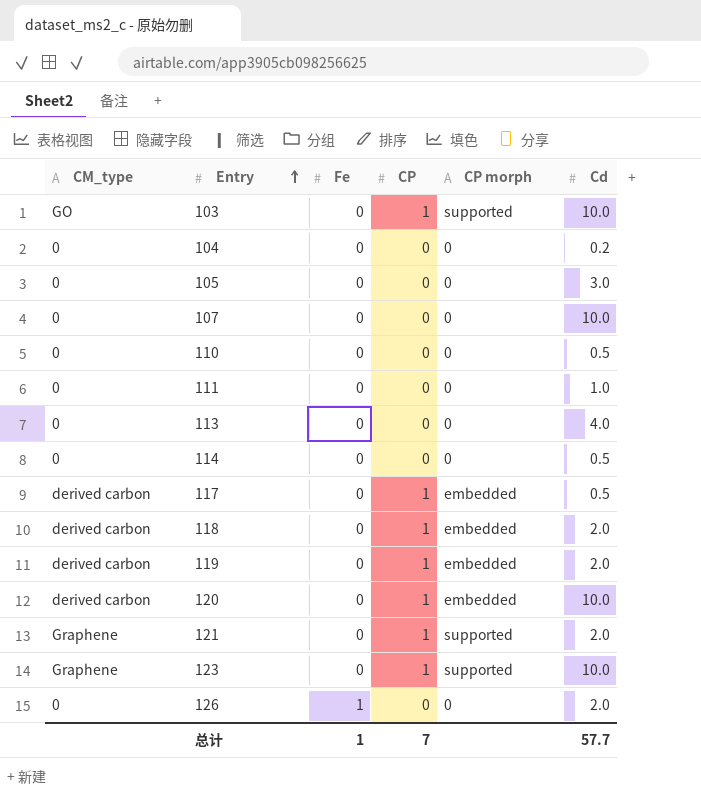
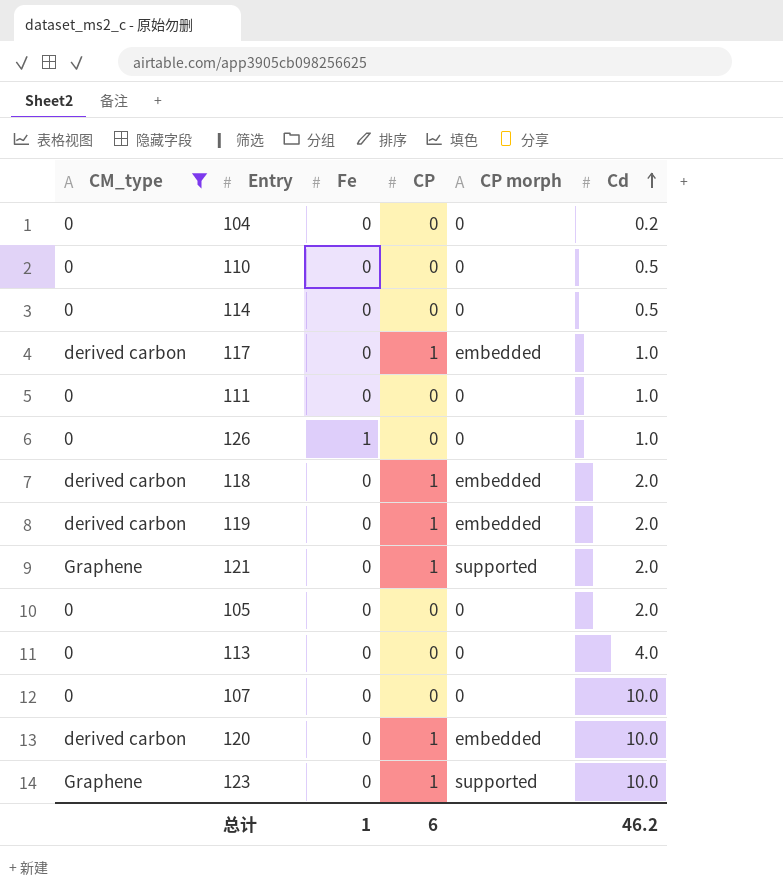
filter: none -> CM_type != GO
row order: Entry ascending -> Cd ascending
117 | Cd: 0.5 -> 1.0
126 | Cd: 2.0 -> 1.0
105 | Cd: 3.0 -> 2.0
总计 | CP: 7 -> 6
总计 | Cd: 57.7 -> 46.2

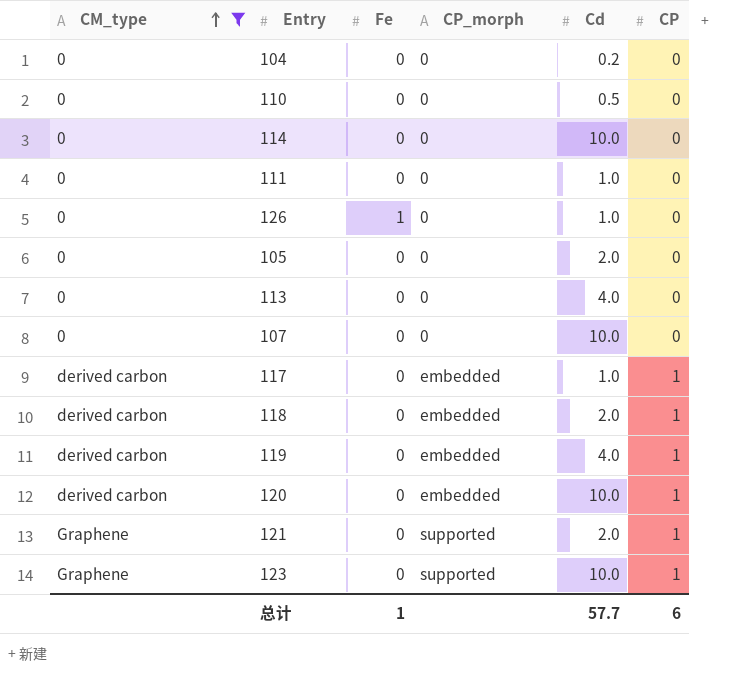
row order: Cd ascending -> CM_type ascending
column name: CP morph -> CP_morph
column CP | position: 4 -> 6
114 | Cd: 0.5 -> 10.0
119 | Cd: 2.0 -> 4.0
总计 | Cd: 46.2 -> 57.7

